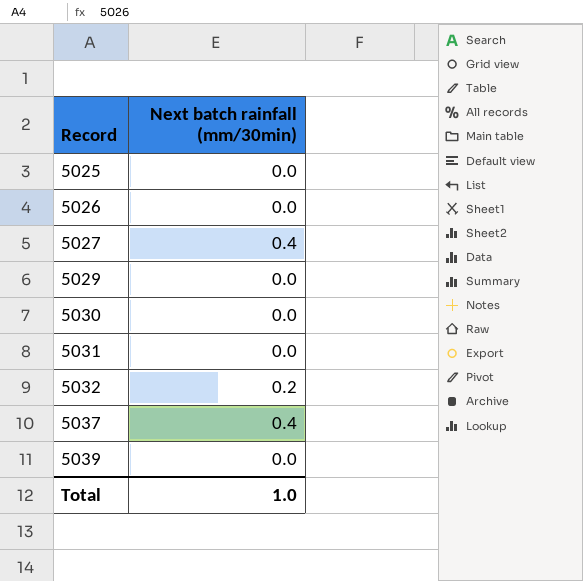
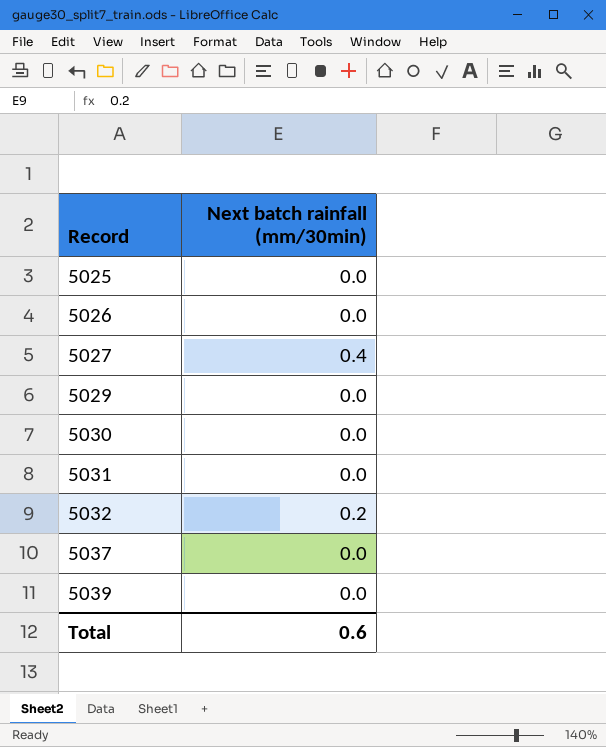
5037 | Next batch rainfall (mm/30min): 0.4 -> 0.0
Total | Next batch rainfall (mm/30min): 1.0 -> 0.6

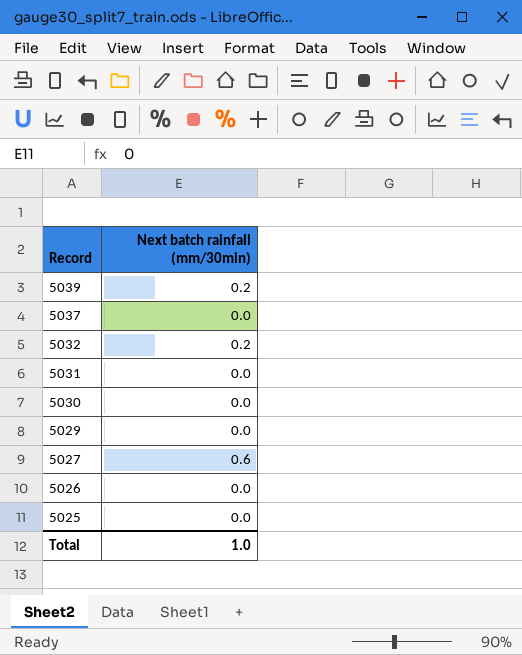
row order: Record ascending -> Record descending
5039 | Next batch rainfall (mm/30min): 0.0 -> 0.2
5027 | Next batch rainfall (mm/30min): 0.4 -> 0.6
Total | Next batch rainfall (mm/30min): 0.6 -> 1.0

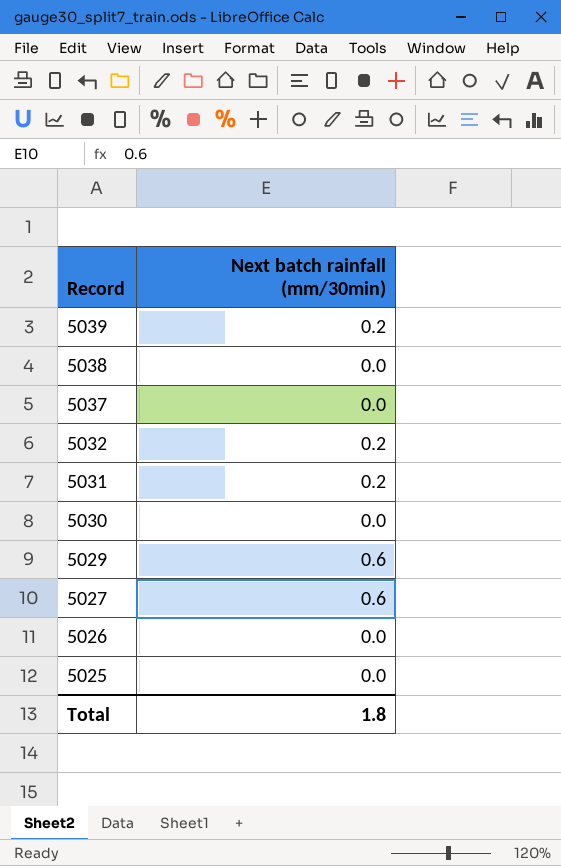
row 5038: none -> 0.0
5031 | Next batch rainfall (mm/30min): 0.0 -> 0.2
5029 | Next batch rainfall (mm/30min): 0.0 -> 0.6
Total | Next batch rainfall (mm/30min): 1.0 -> 1.8

